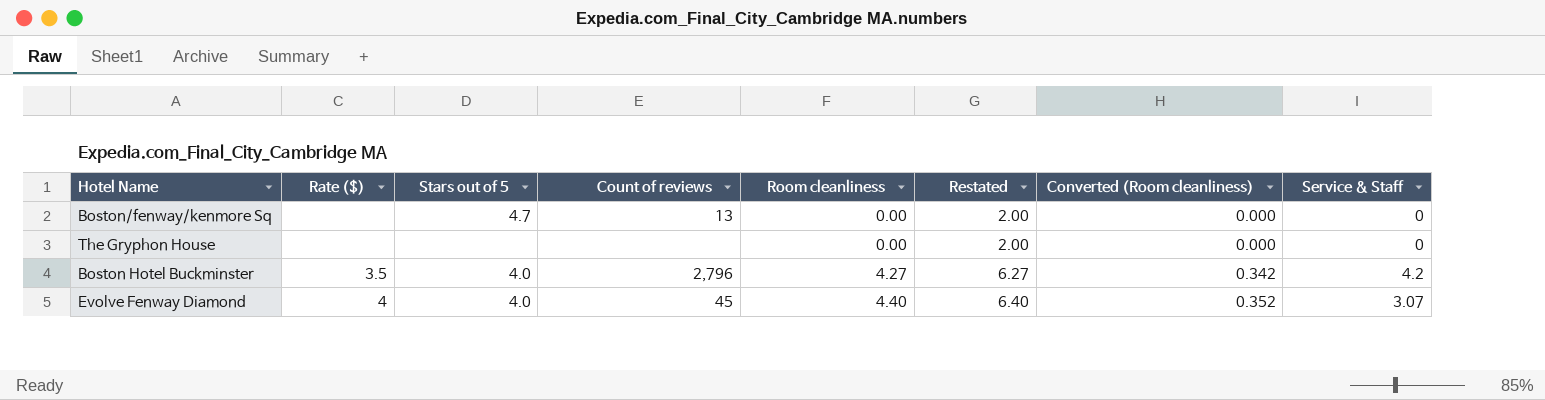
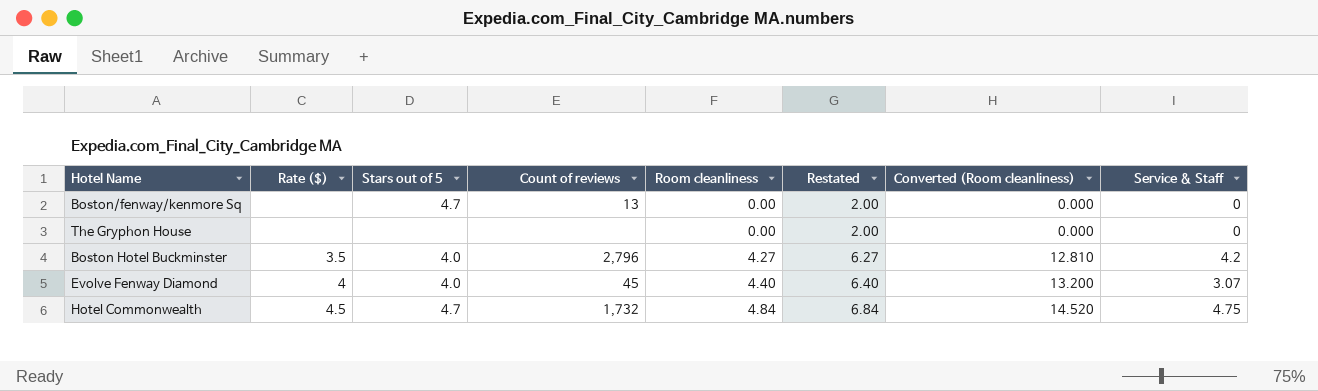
column Converted (Room cleanliness) | formula: [Room cleanliness] * 0.08 -> [Room cleanliness] * 3
row Hotel Commonwealth: none -> 4.5 | 4.7 | 1,732 | 4.84 | 6.84 | 14.520 | 4.75

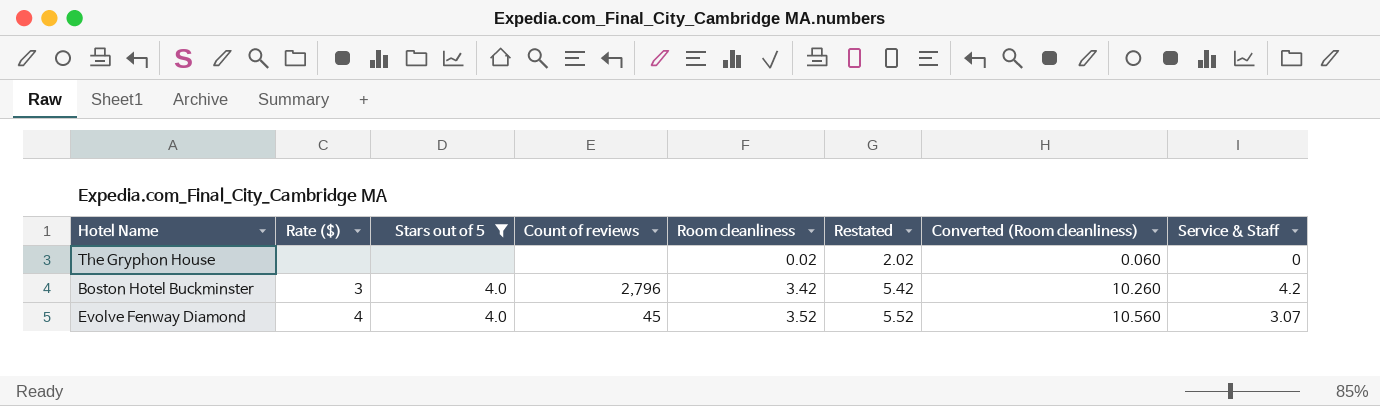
filter: none -> Stars out of 5 != 4.7
The Gryphon House | Room cleanliness: 0.00 -> 0.02
The Gryphon House | Restated: 2.00 -> 2.02
The Gryphon House | Converted (Room cleanliness): 0.000 -> 0.060
Boston Hotel Buckminster | Rate ($): 3.5 -> 3
Boston Hotel Buckminster | Room cleanliness: 4.27 -> 3.42
Boston Hotel Buckminster | Restated: 6.27 -> 5.42
Boston Hotel Buckminster | Converted (Room cleanliness): 12.810 -> 10.260
Evolve Fenway Diamond | Room cleanliness: 4.40 -> 3.52
Evolve Fenway Diamond | Restated: 6.40 -> 5.52
Evolve Fenway Diamond | Converted (Room cleanliness): 13.200 -> 10.560

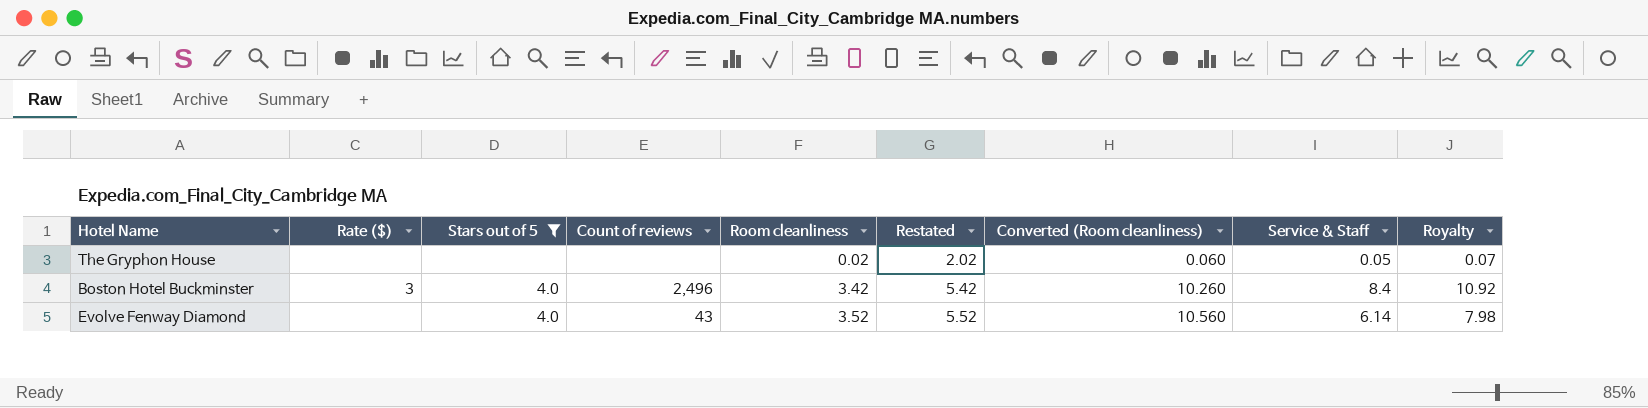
column Royalty | formula: none -> [Service & Staff] * 1.3
The Gryphon House | Service & Staff: 0 -> 0.05
Boston Hotel Buckminster | Count of reviews: 2,796 -> 2,496
Boston Hotel Buckminster | Service & Staff: 4.2 -> 8.4
Evolve Fenway Diamond | Rate ($): 4 -> none
Evolve Fenway Diamond | Count of reviews: 45 -> 43
Evolve Fenway Diamond | Service & Staff: 3.07 -> 6.14

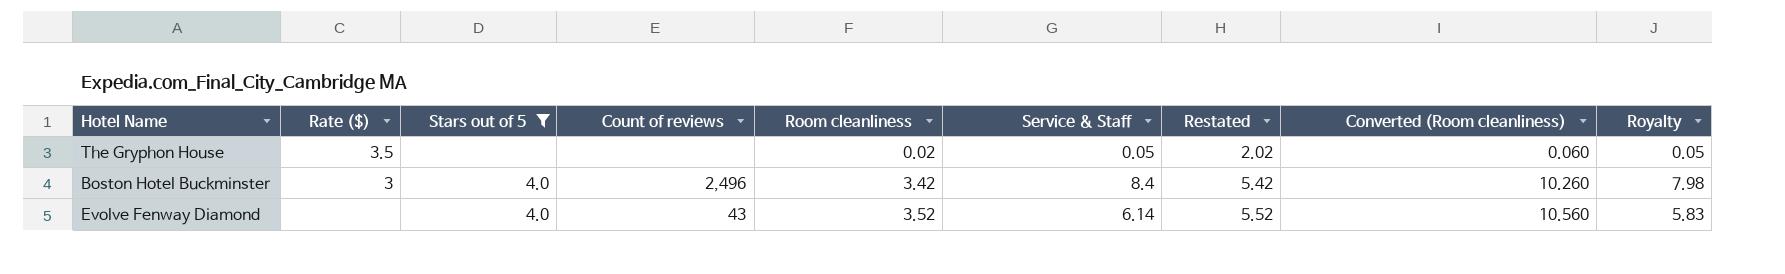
column Service & Staff | position: 8 -> 6
column Royalty | formula: [Service & Staff] * 1.3 -> [Service & Staff] * 0.95
The Gryphon House | Rate ($): none -> 3.5

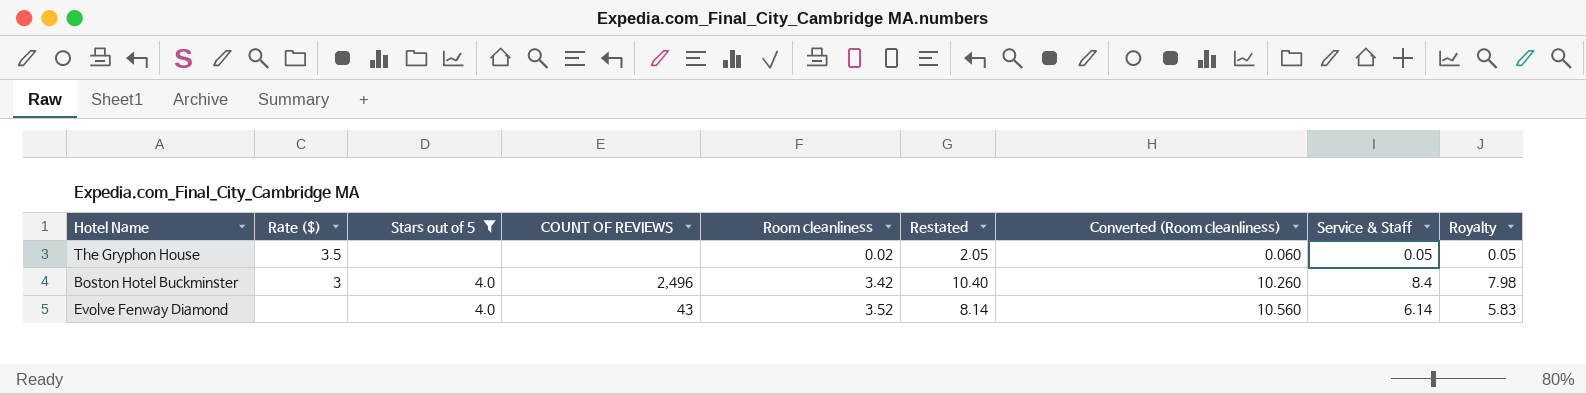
column name: Count of reviews -> COUNT OF REVIEWS
column Restated | formula: [Room cleanliness] + 2 -> [Service & Staff] + 2
column Service & Staff | position: 6 -> 8

